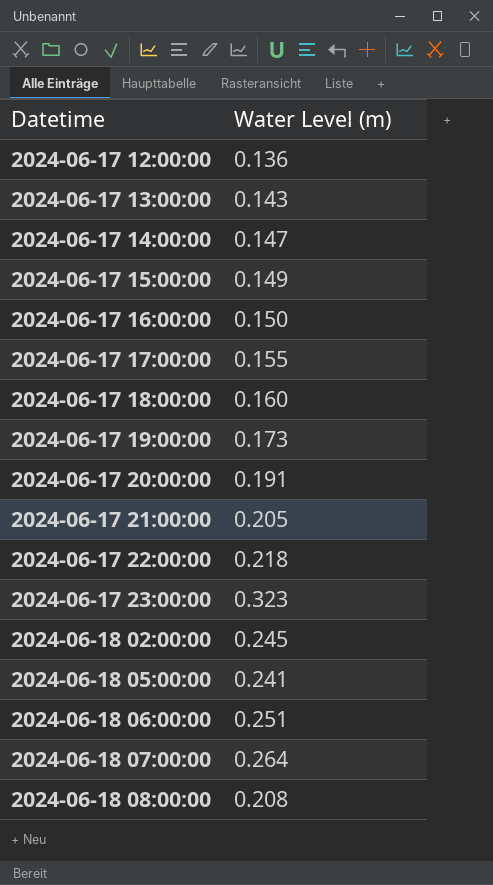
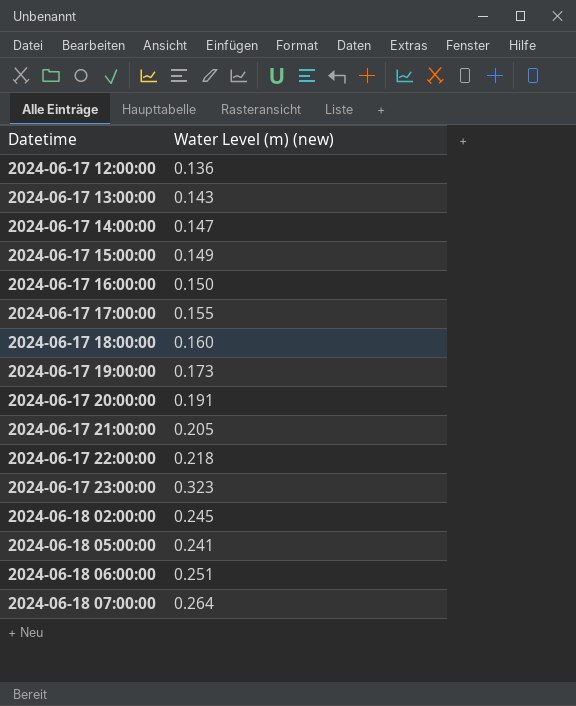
column name: Water Level (m) -> Water Level (m) (new)
row 2024-06-18 08:00:00: 0.208 -> none

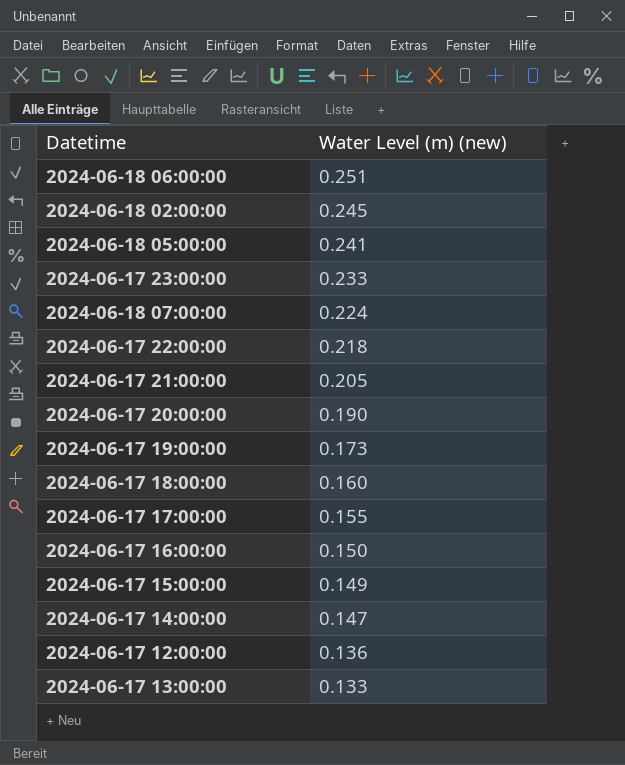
row order: Datetime ascending -> Water Level (m) (new) descending
2024-06-17 23:00:00 | Water Level (m) (new): 0.323 -> 0.233
2024-06-18 07:00:00 | Water Level (m) (new): 0.264 -> 0.224
2024-06-17 20:00:00 | Water Level (m) (new): 0.191 -> 0.190
2024-06-17 13:00:00 | Water Level (m) (new): 0.143 -> 0.133

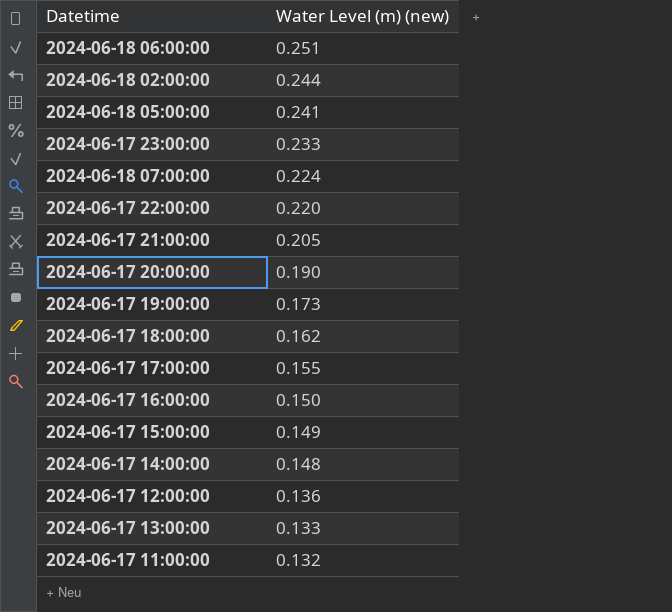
2024-06-18 02:00:00 | Water Level (m) (new): 0.245 -> 0.244
2024-06-17 22:00:00 | Water Level (m) (new): 0.218 -> 0.220
2024-06-17 18:00:00 | Water Level (m) (new): 0.160 -> 0.162
2024-06-17 14:00:00 | Water Level (m) (new): 0.147 -> 0.148
row 2024-06-17 11:00:00: none -> 0.132

